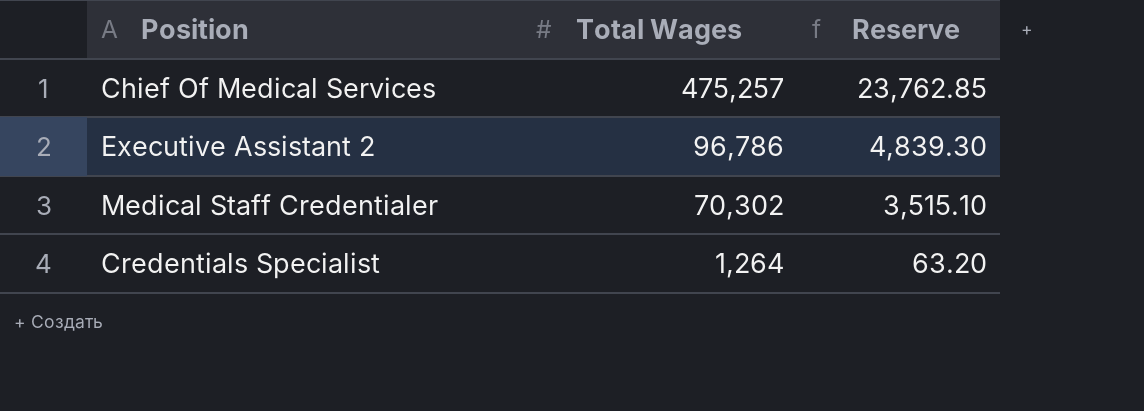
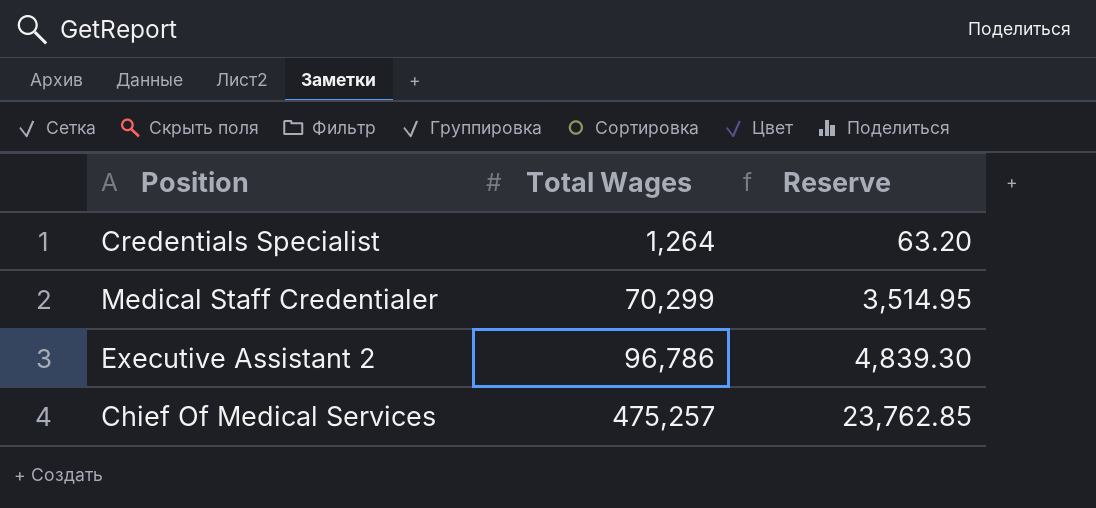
row order: Total Wages descending -> Total Wages ascending
Medical Staff Credentialer | Total Wages: 70,302 -> 70,299
Medical Staff Credentialer | Reserve: 3,515.10 -> 3,514.95

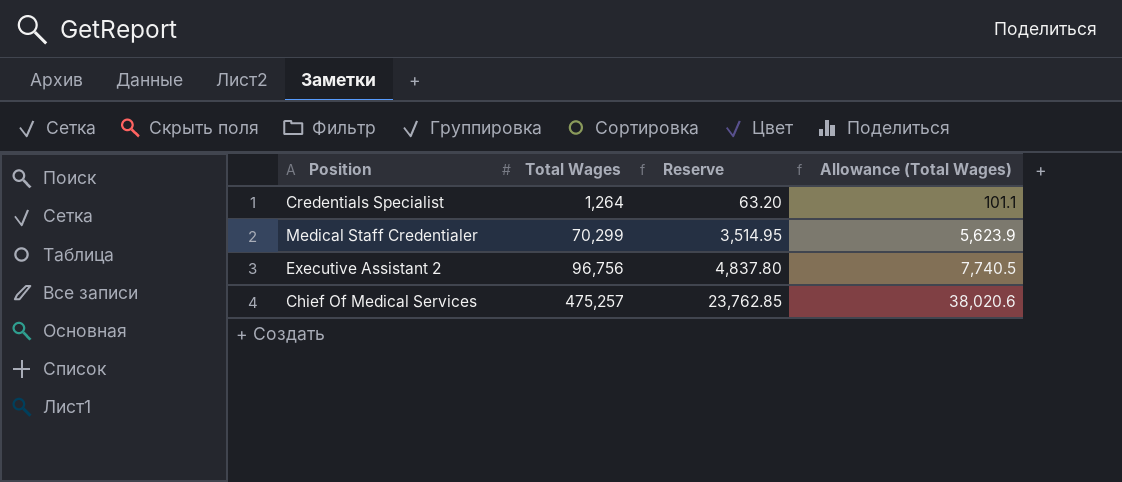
column Allowance (Total Wages) | formula: none -> [Total Wages] * 0.08
Executive Assistant 2 | Total Wages: 96,786 -> 96,756
Executive Assistant 2 | Reserve: 4,839.30 -> 4,837.80

